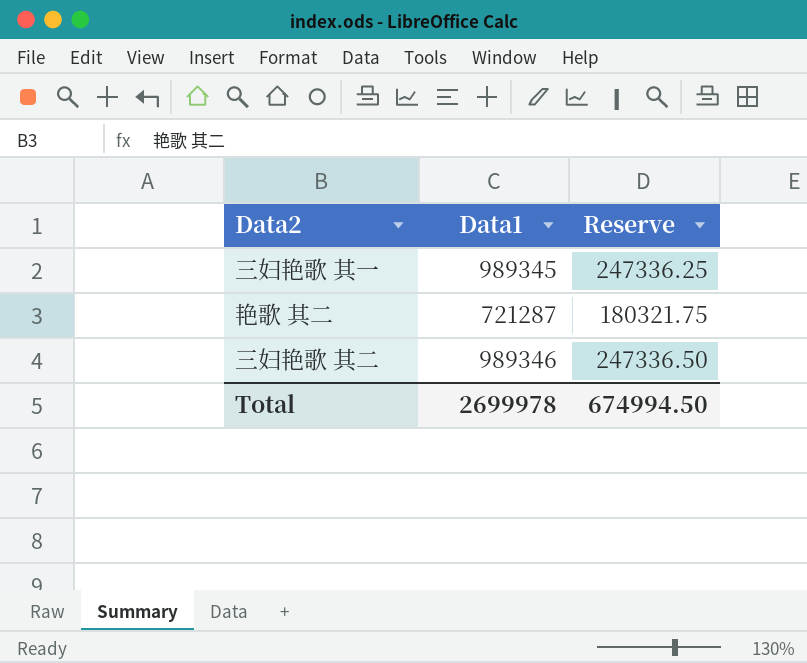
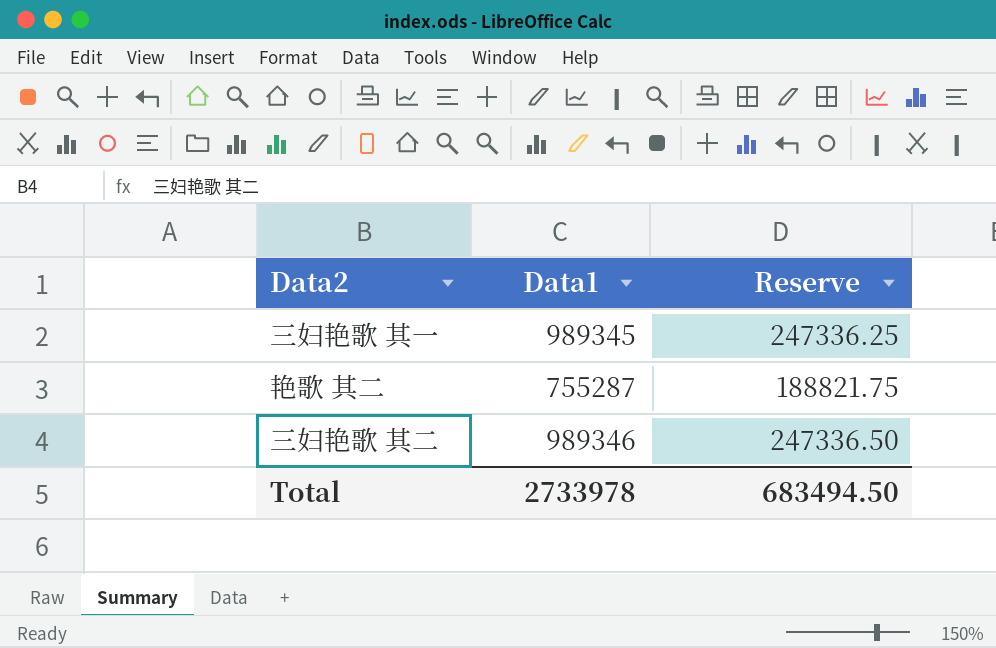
艳歌 其二 | Data1: 721287 -> 755287
艳歌 其二 | Reserve: 180321.75 -> 188821.75
Total | Data1: 2699978 -> 2733978
Total | Reserve: 674994.50 -> 683494.50

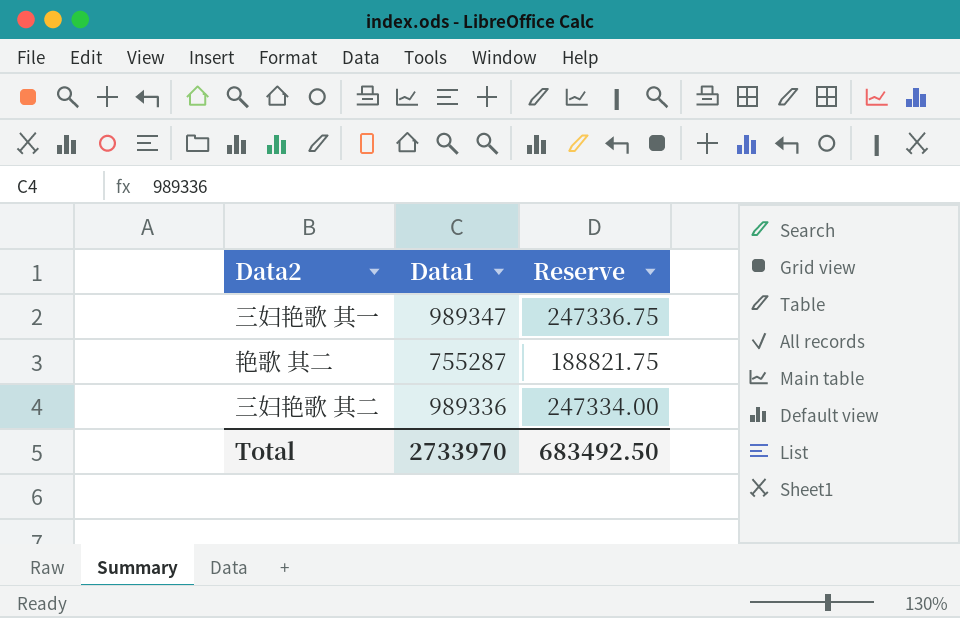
三妇艳歌 其一 | Data1: 989345 -> 989347
三妇艳歌 其一 | Reserve: 247336.25 -> 247336.75
三妇艳歌 其二 | Data1: 989346 -> 989336
三妇艳歌 其二 | Reserve: 247336.50 -> 247334.00
Total | Data1: 2733978 -> 2733970
Total | Reserve: 683494.50 -> 683492.50

